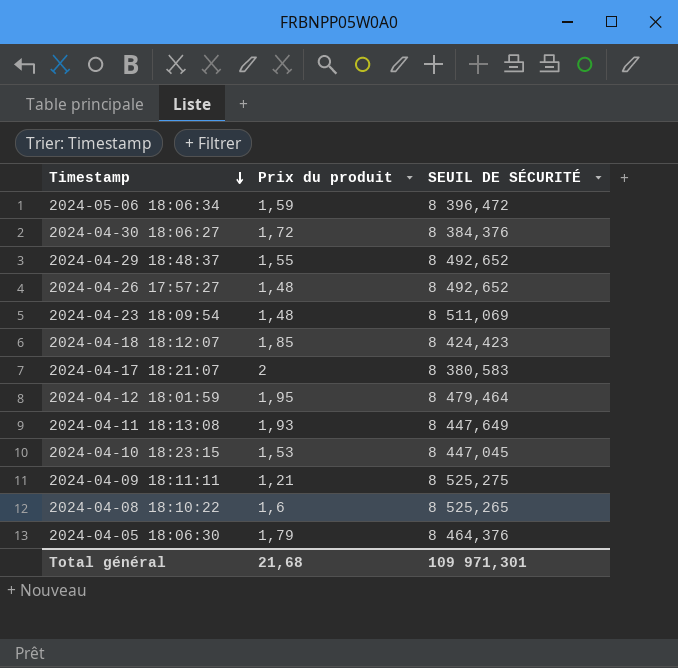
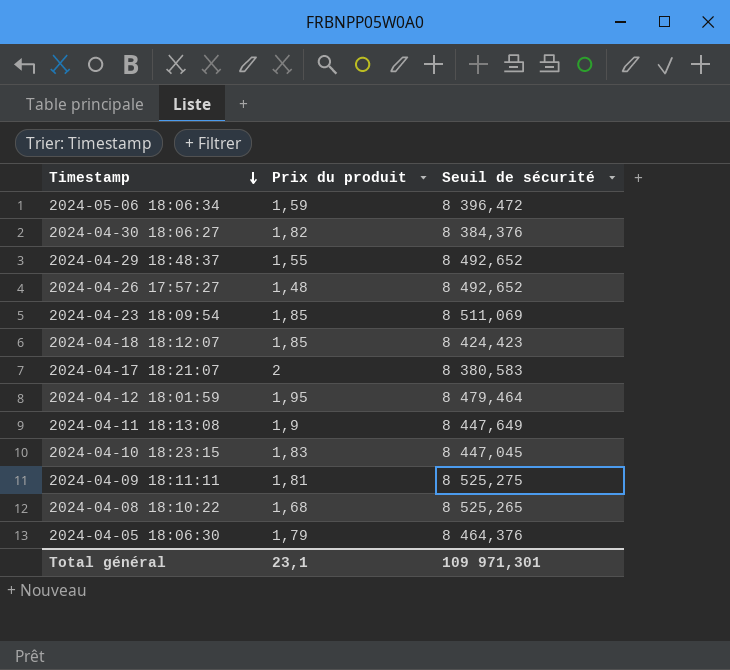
column name: SEUIL DE SÉCURITÉ -> Seuil de sécurité
2024-04-30 18:06:27 | Prix du produit: 1,72 -> 1,82
2024-04-23 18:09:54 | Prix du produit: 1,48 -> 1,85
2024-04-11 18:13:08 | Prix du produit: 1,93 -> 1,9
2024-04-10 18:23:15 | Prix du produit: 1,53 -> 1,83
2024-04-09 18:11:11 | Prix du produit: 1,21 -> 1,81
2024-04-08 18:10:22 | Prix du produit: 1,6 -> 1,68
Total général | Prix du produit: 21,68 -> 23,1

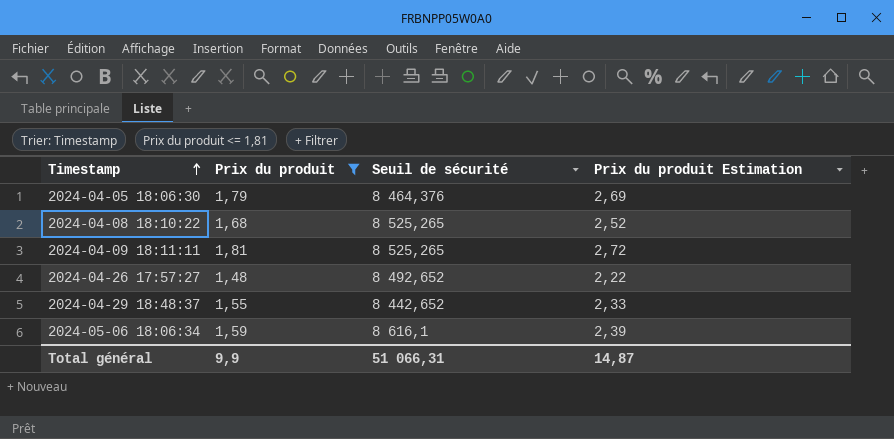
filter: none -> Prix du produit <= 1,81
row order: Timestamp descending -> Timestamp ascending
column Prix du produit Estimation | formula: none -> [Prix du produit] * 1,5
2024-04-09 18:11:11 | Seuil de sécurité: 8 525,275 -> 8 525,265
2024-04-29 18:48:37 | Seuil de sécurité: 8 492,652 -> 8 442,652
2024-05-06 18:06:34 | Seuil de sécurité: 8 396,472 -> 8 616,1
Total général | Prix du produit: 23,1 -> 9,9
Total général | Seuil de sécurité: 109 971,301 -> 51 066,31

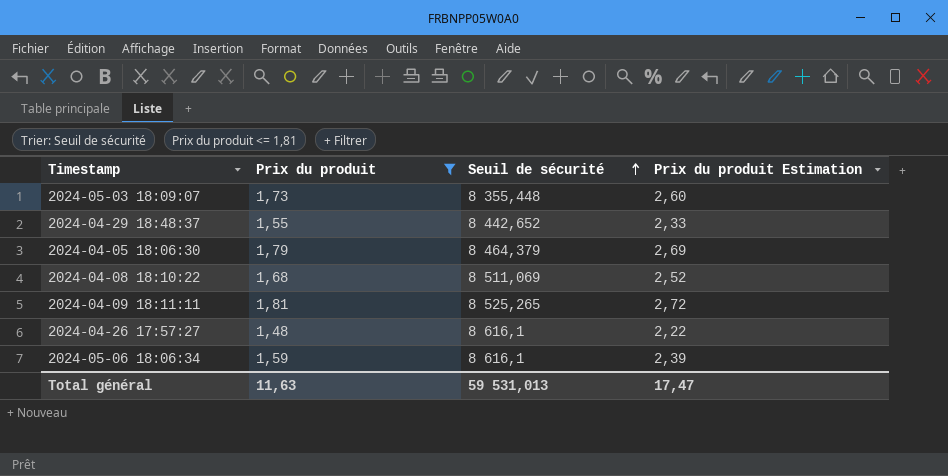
row order: Timestamp ascending -> Seuil de sécurité ascending
row 2024-05-03 18:09:07: none -> 1,73 | 8 355,448 | 2,60
2024-04-05 18:06:30 | Seuil de sécurité: 8 464,376 -> 8 464,379
2024-04-08 18:10:22 | Seuil de sécurité: 8 525,265 -> 8 511,069
2024-04-26 17:57:27 | Seuil de sécurité: 8 492,652 -> 8 616,1
Total général | Prix du produit: 9,9 -> 11,63
Total général | Seuil de sécurité: 51 066,31 -> 59 531,013
Total général | Prix du produit Estimation: 14,87 -> 17,47

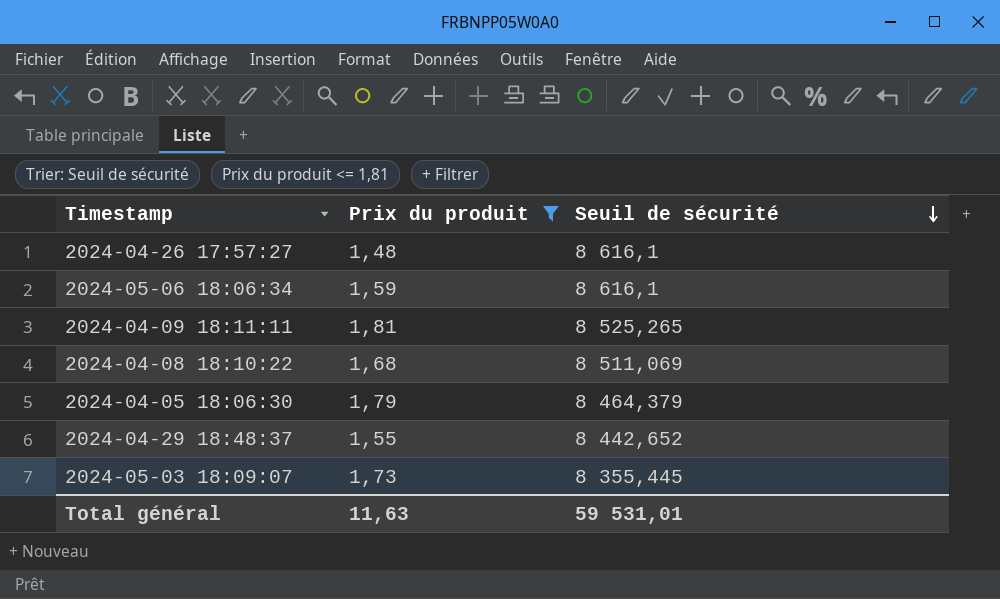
row order: Seuil de sécurité ascending -> Seuil de sécurité descending
column Prix du produit Estimation | formula: [Prix du produit] * 1,5 -> none
2024-05-03 18:09:07 | Seuil de sécurité: 8 355,448 -> 8 355,445
Total général | Seuil de sécurité: 59 531,013 -> 59 531,01

